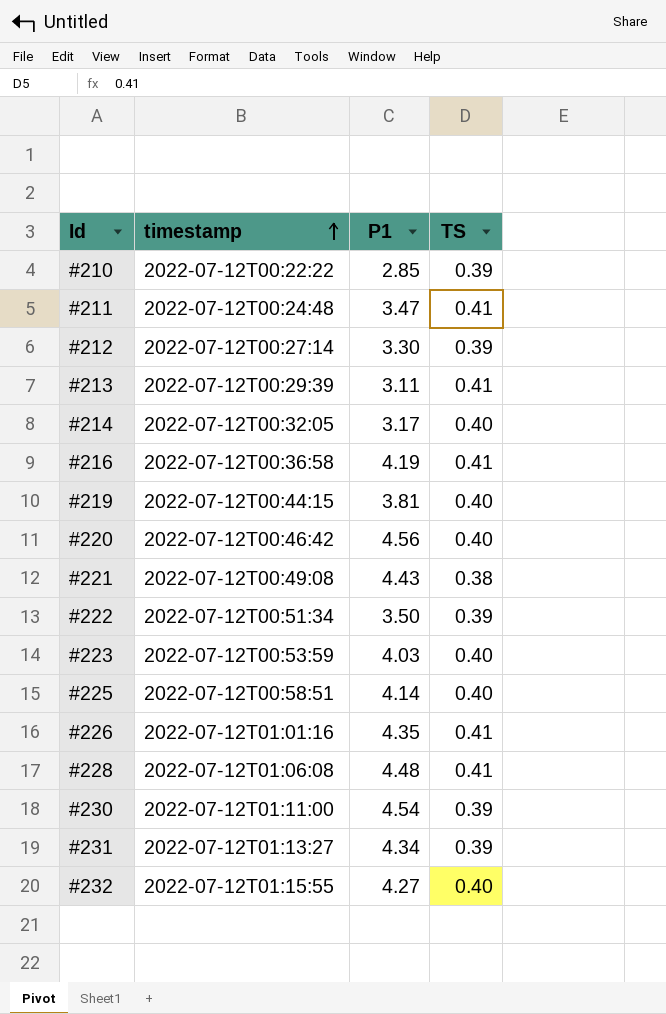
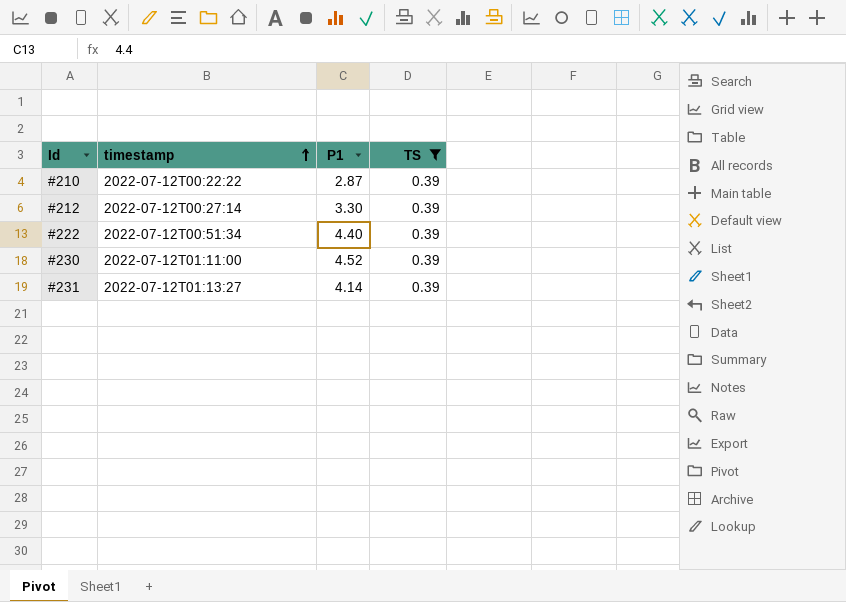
filter: none -> TS = 0.39
#210 | P1: 2.85 -> 2.87
#222 | P1: 3.50 -> 4.40
#230 | P1: 4.54 -> 4.52
#231 | P1: 4.34 -> 4.14

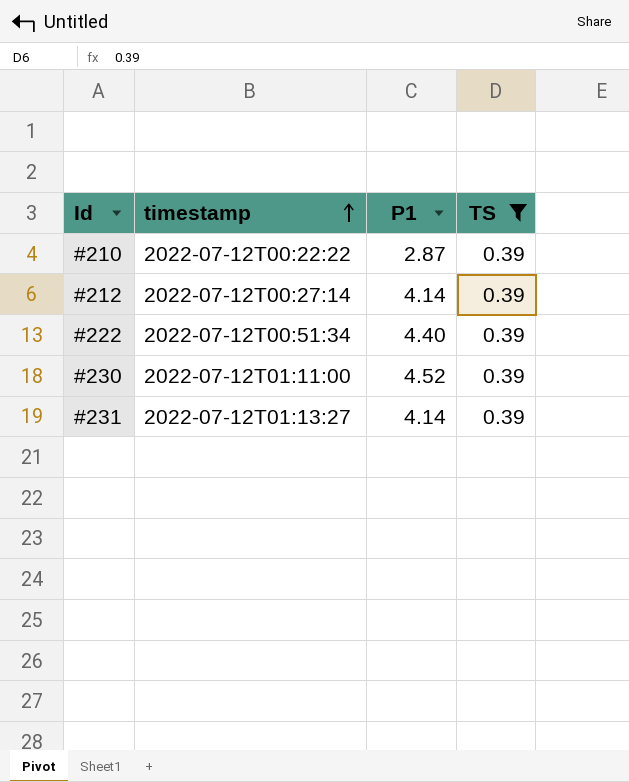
#212 | P1: 3.30 -> 4.14

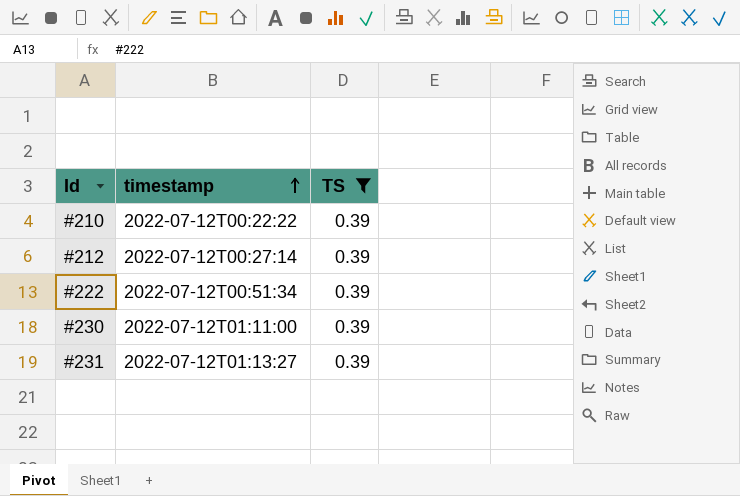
column P1 | position: 3 -> none

